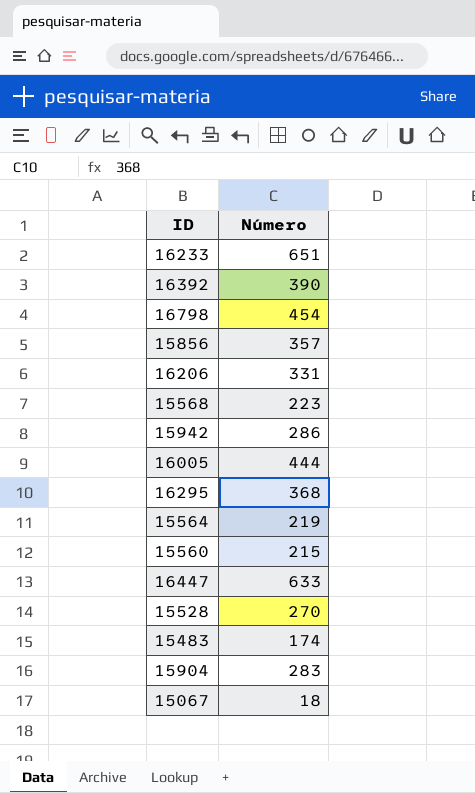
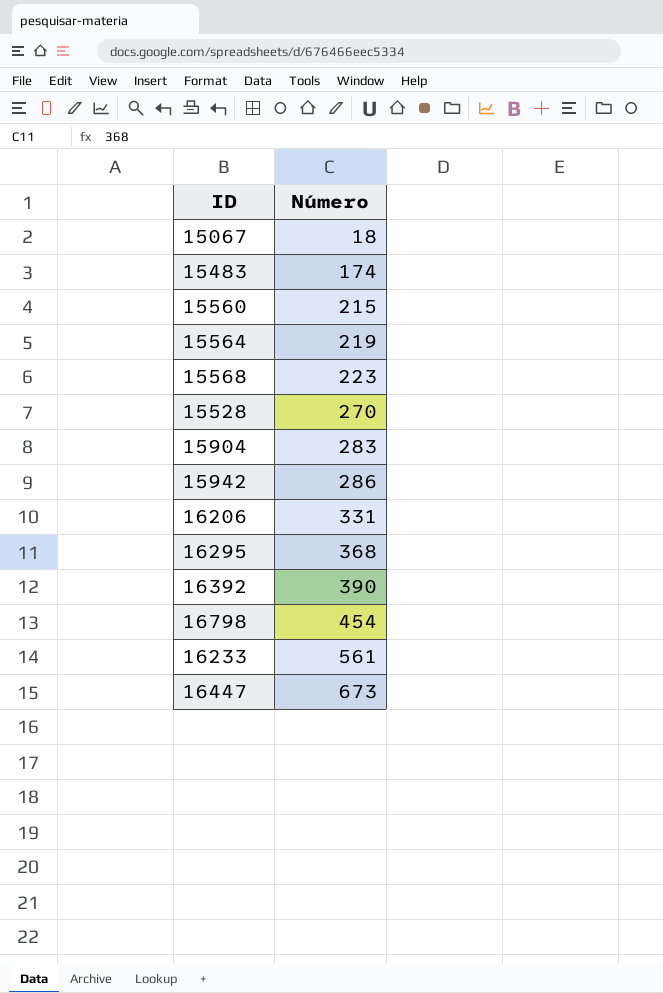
row order: none -> Número ascending
row 15856: 357 -> none
row 16005: 444 -> none
16233 | Número: 651 -> 561
16447 | Número: 633 -> 673

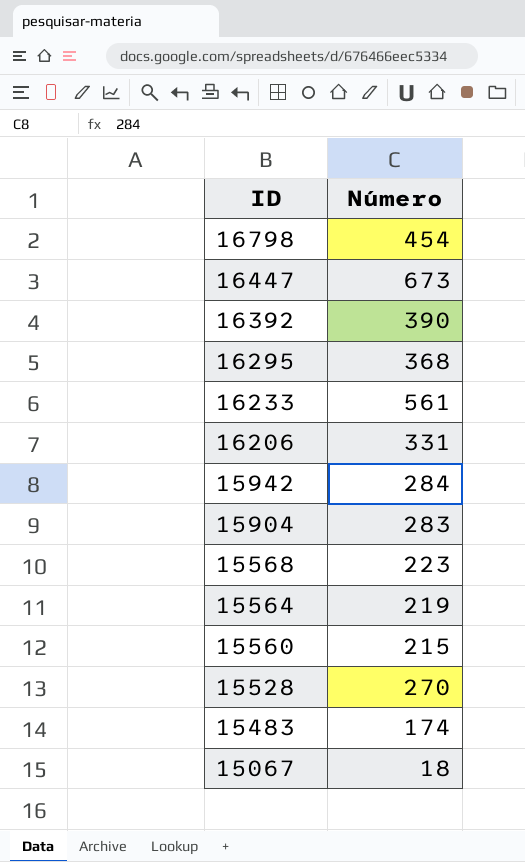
row order: Número ascending -> ID descending
15942 | Número: 286 -> 284

